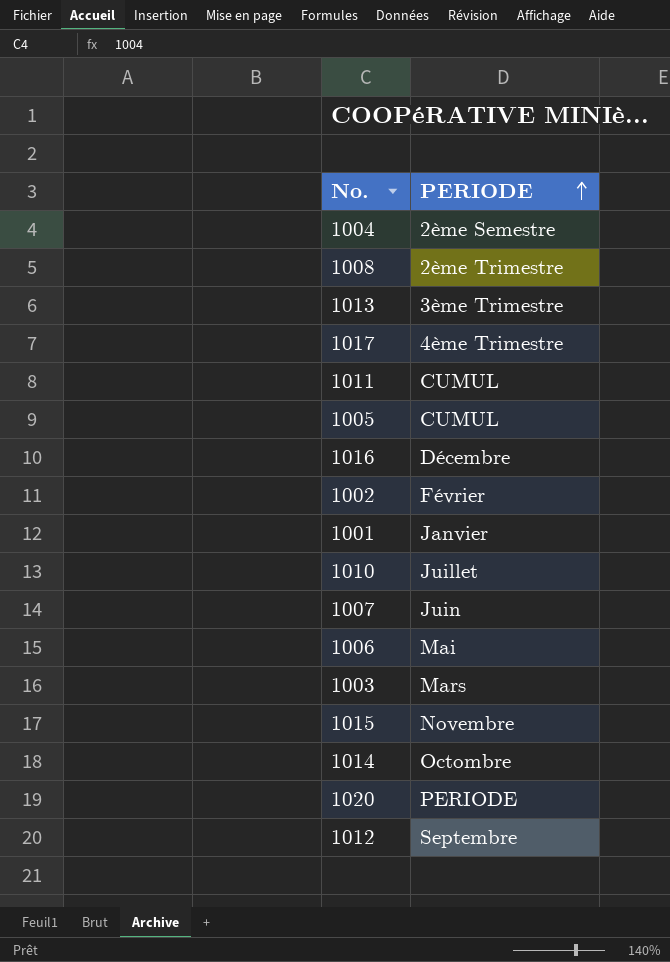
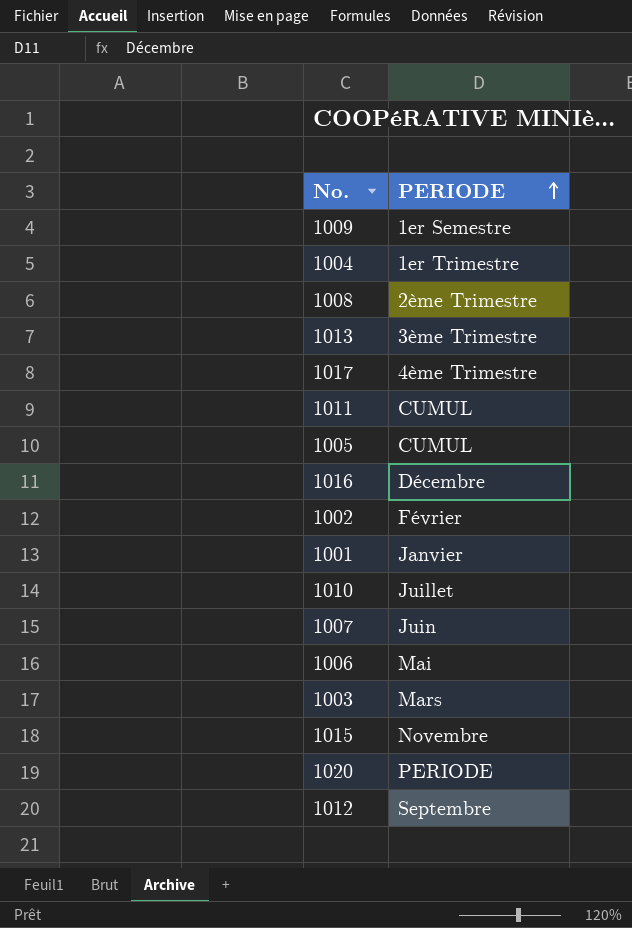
row 1014: Octombre -> none
row 1009: none -> 1er Semestre
1004 | PERIODE: 2ème Semestre -> 1er Trimestre

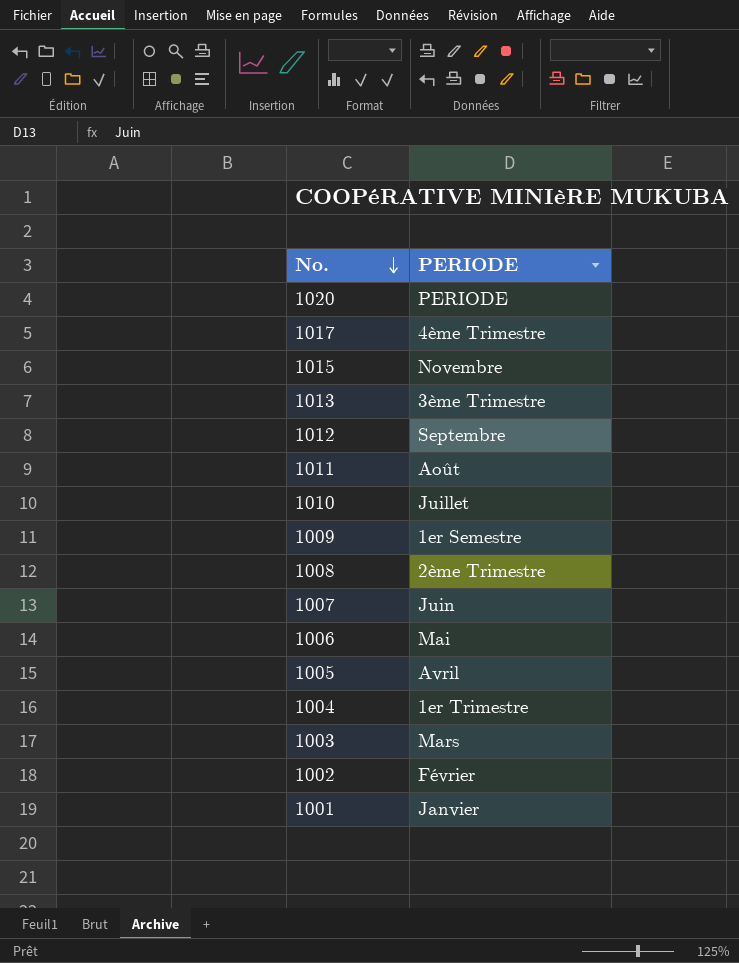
row order: PERIODE ascending -> No. descending
row 1016: Décembre -> none
1011 | PERIODE: CUMUL -> Août
1005 | PERIODE: CUMUL -> Avril

